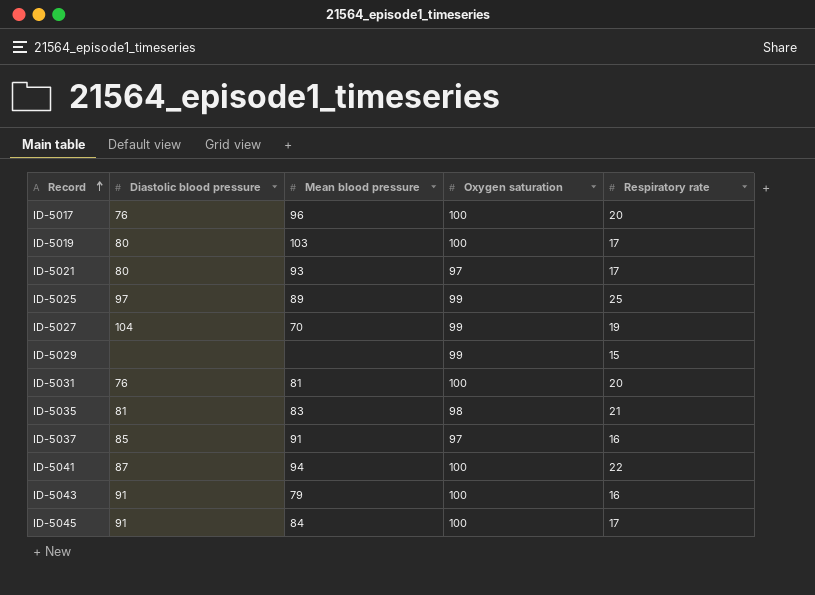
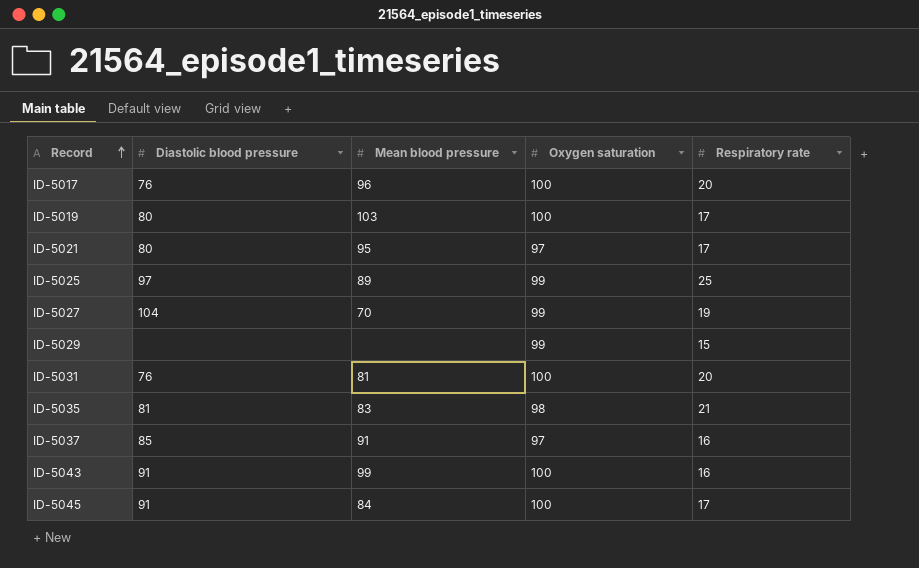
row ID-5041: 87 | 94 | 100 | 22 -> none
ID-5021 | Mean blood pressure: 93 -> 95
ID-5043 | Mean blood pressure: 79 -> 99

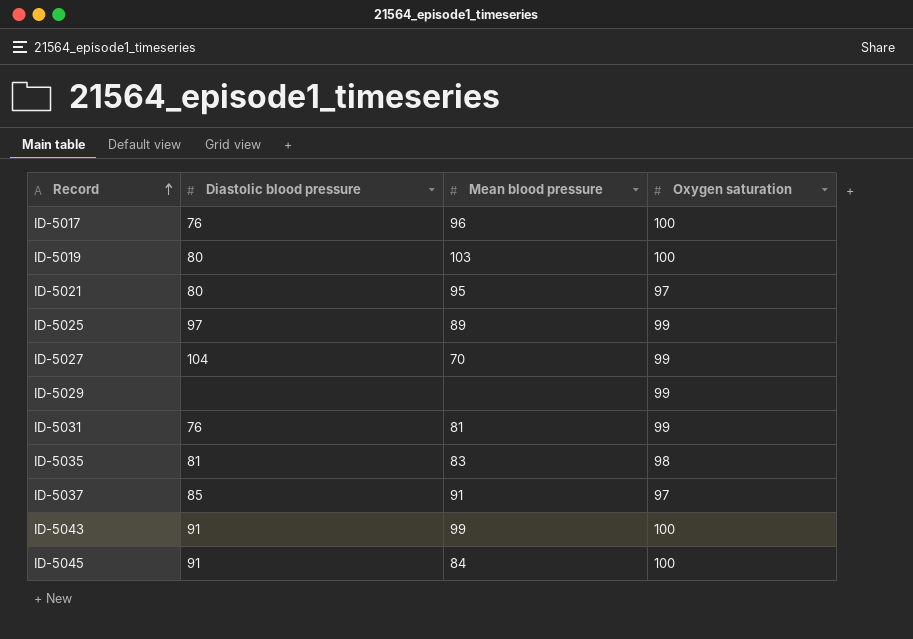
column Respiratory rate | position: 5 -> none
ID-5031 | Oxygen saturation: 100 -> 99

